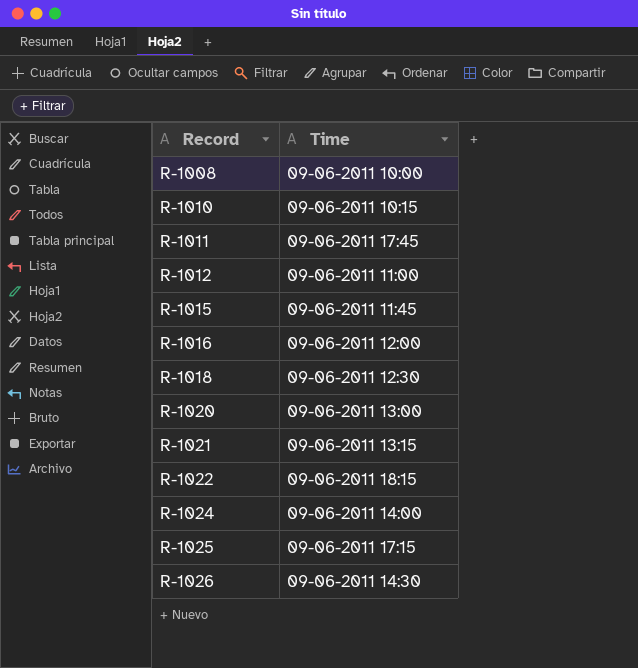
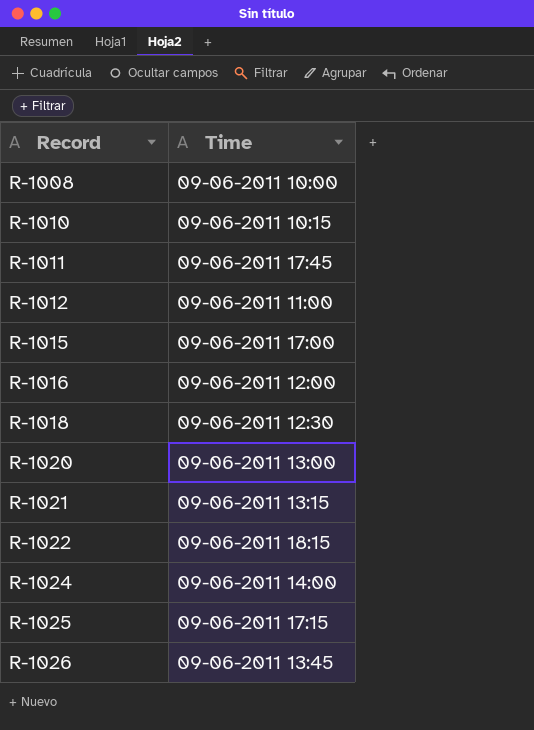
R-1015 | Time: 09-06-2011 11:45 -> 09-06-2011 17:00
R-1026 | Time: 09-06-2011 14:30 -> 09-06-2011 13:45

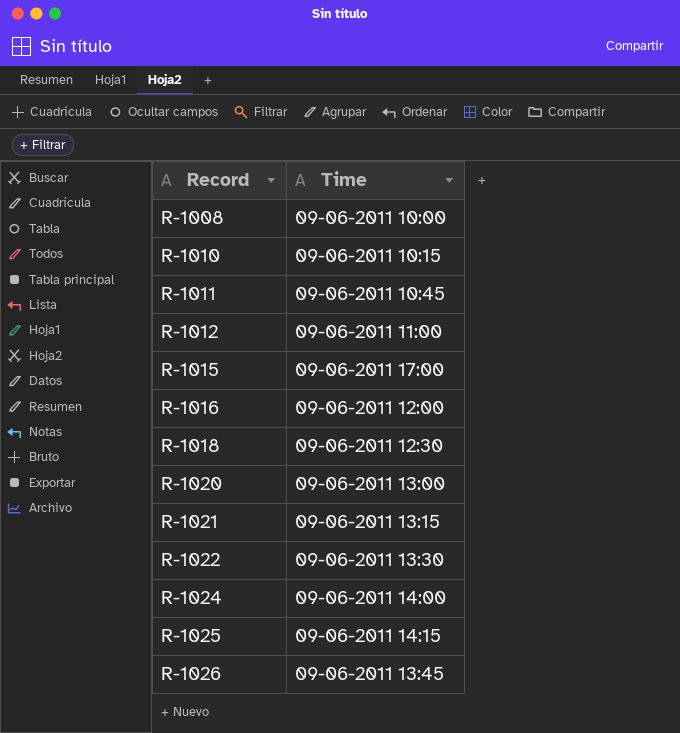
R-1011 | Time: 09-06-2011 17:45 -> 09-06-2011 10:45
R-1022 | Time: 09-06-2011 18:15 -> 09-06-2011 13:30
R-1025 | Time: 09-06-2011 17:15 -> 09-06-2011 14:15

